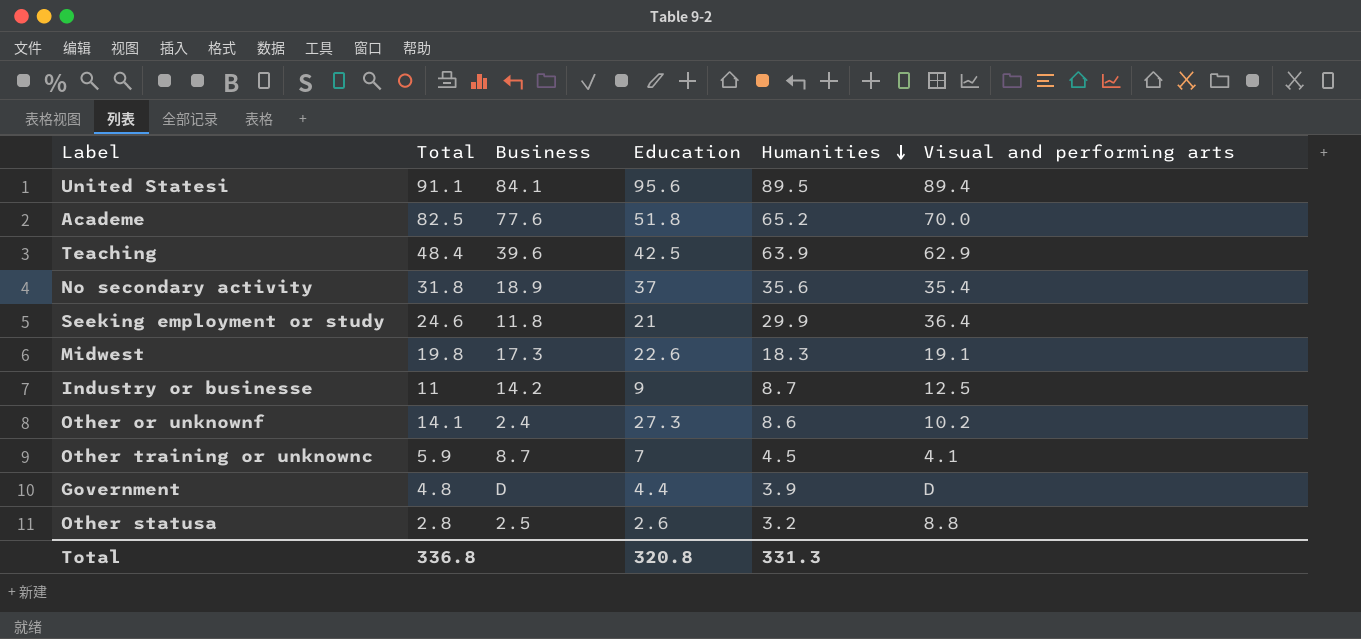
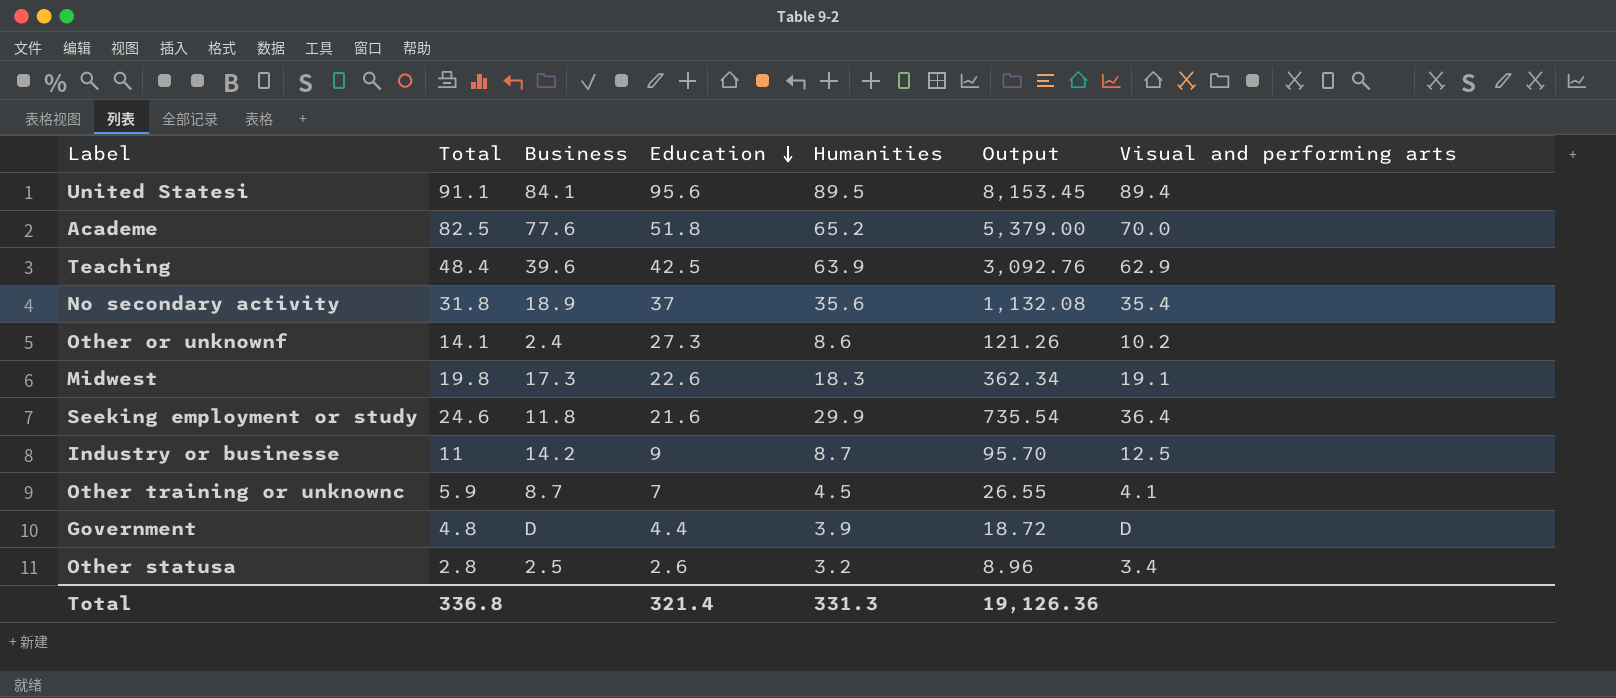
row order: Humanities descending -> Education descending
column Output | formula: none -> [Total] * [Humanities]
Seeking employment or study | Education: 21 -> 21.6
Other statusa | Visual and performing arts: 8.8 -> 3.4
Total | Education: 320.8 -> 321.4

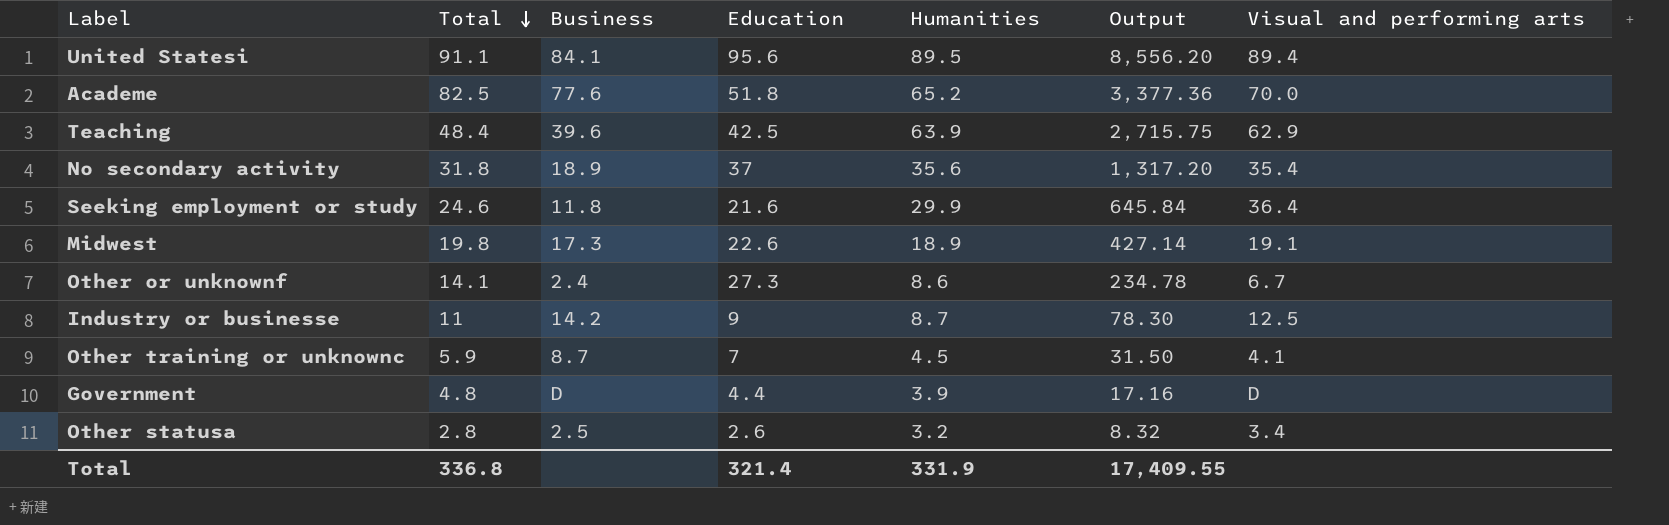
row order: Education descending -> Total descending
column Output | formula: [Total] * [Humanities] -> [Education] * [Humanities]
Midwest | Humanities: 18.3 -> 18.9
Other or unknownf | Visual and performing arts: 10.2 -> 6.7
Total | Humanities: 331.3 -> 331.9
Total | Output: 19,126.36 -> 17,409.55

